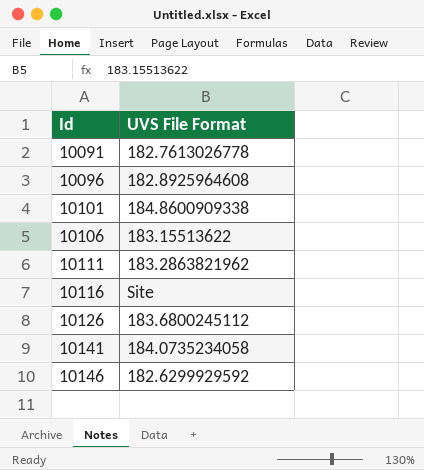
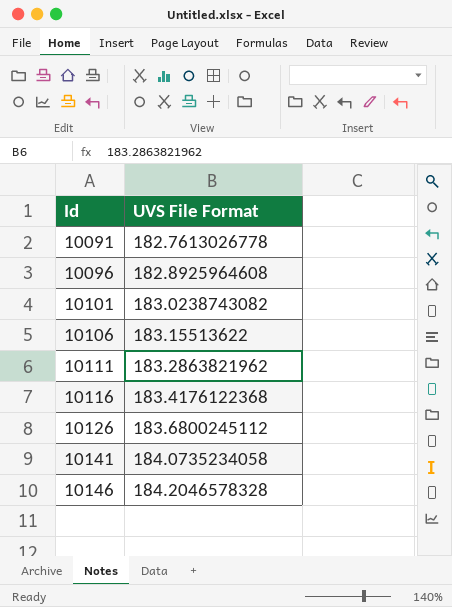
10101 | UVS File Format: 184.8600909338 -> 183.0238743082
10116 | UVS File Format: Site -> 183.4176122368
10146 | UVS File Format: 182.6299929592 -> 184.2046578328

